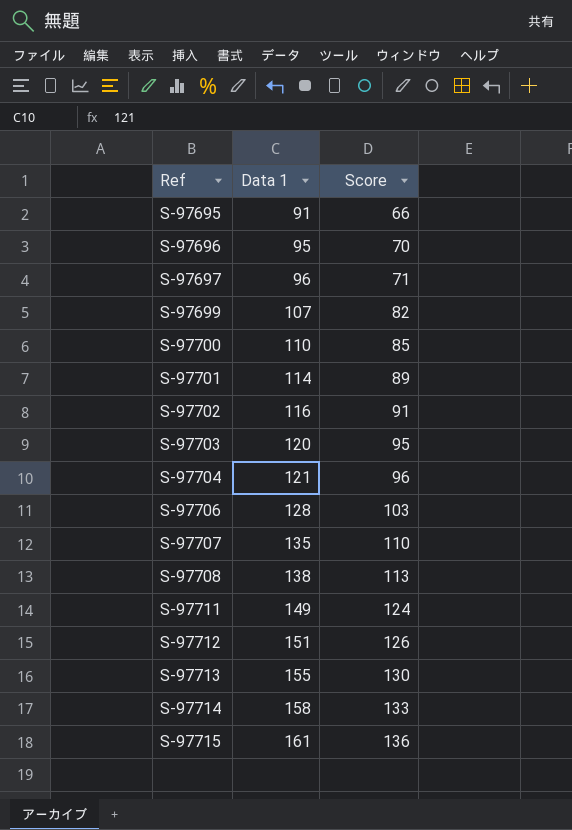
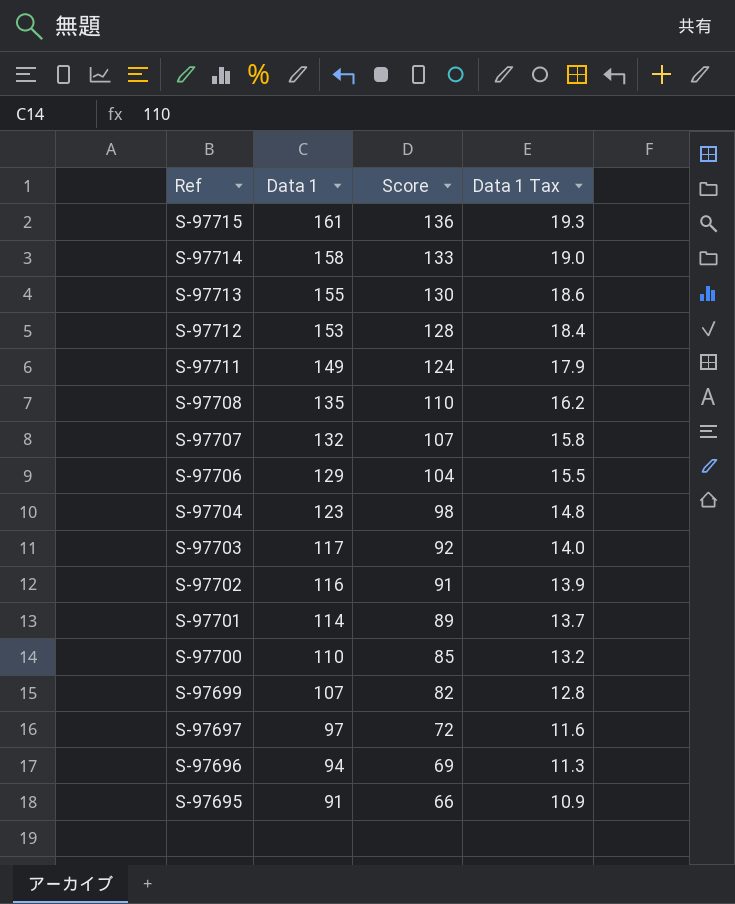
row order: Ref ascending -> Ref descending
column Data 1 Tax | formula: none -> [Data 1] * 0.12
S-97712 | Data 1: 151 -> 153
S-97712 | Score: 126 -> 128
S-97708 | Data 1: 138 -> 135
S-97708 | Score: 113 -> 110
S-97707 | Data 1: 135 -> 132
S-97707 | Score: 110 -> 107
S-97706 | Data 1: 128 -> 129
S-97706 | Score: 103 -> 104
S-97704 | Data 1: 121 -> 123
S-97704 | Score: 96 -> 98
S-97703 | Data 1: 120 -> 117
S-97703 | Score: 95 -> 92
S-97697 | Data 1: 96 -> 97
S-97697 | Score: 71 -> 72
S-97696 | Data 1: 95 -> 94
S-97696 | Score: 70 -> 69

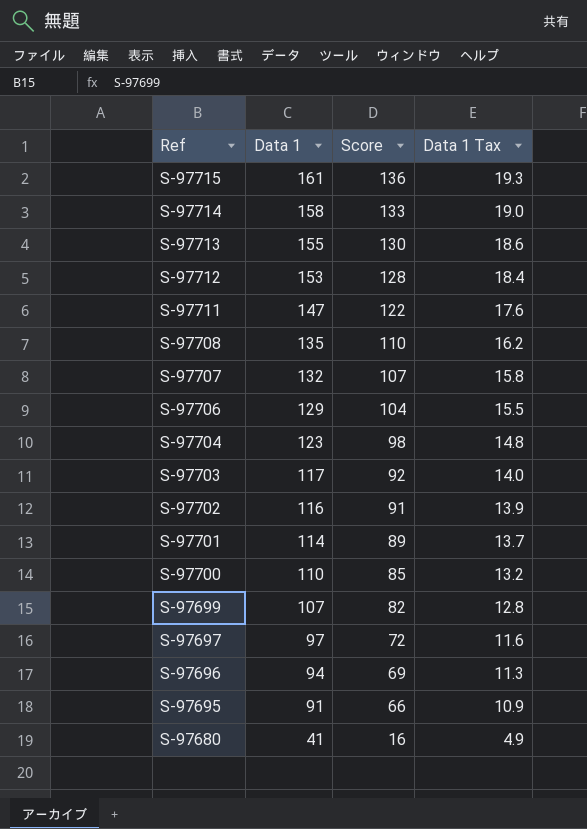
S-97711 | Data 1: 149 -> 147
S-97711 | Score: 124 -> 122
S-97711 | Data 1 Tax: 17.9 -> 17.6
row S-97680: none -> 41 | 16 | 4.9

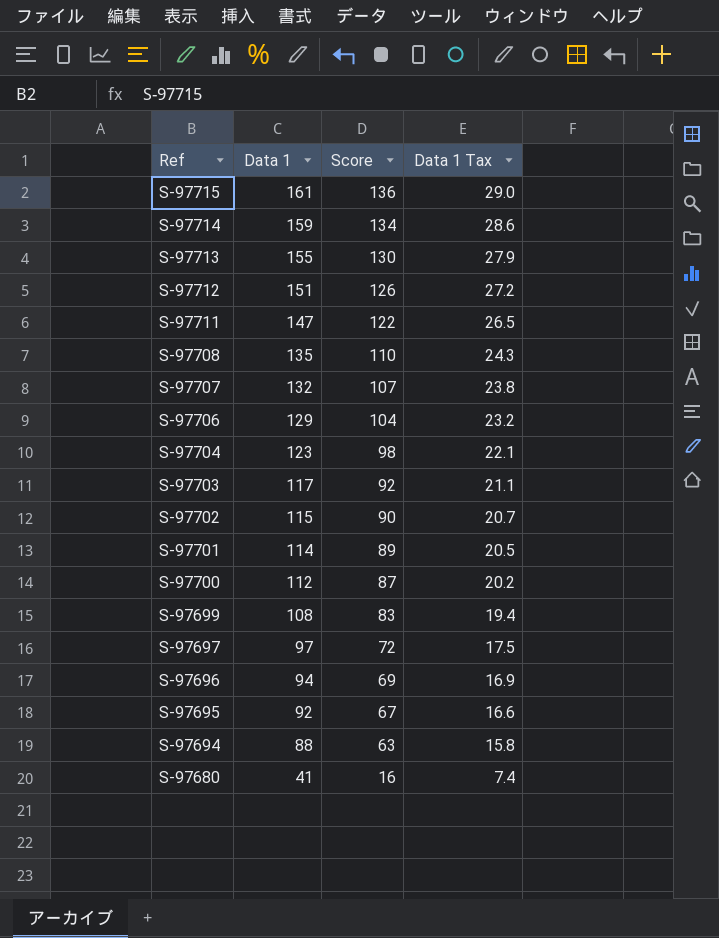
column Data 1 Tax | formula: [Data 1] * 0.12 -> [Data 1] * 0.18
S-97714 | Data 1: 158 -> 159
S-97714 | Score: 133 -> 134
S-97712 | Data 1: 153 -> 151
S-97712 | Score: 128 -> 126
S-97702 | Data 1: 116 -> 115
S-97702 | Score: 91 -> 90
S-97700 | Data 1: 110 -> 112
S-97700 | Score: 85 -> 87
S-97699 | Data 1: 107 -> 108
S-97699 | Score: 82 -> 83
S-97695 | Data 1: 91 -> 92
S-97695 | Score: 66 -> 67
row S-97694: none -> 88 | 63 | 15.8

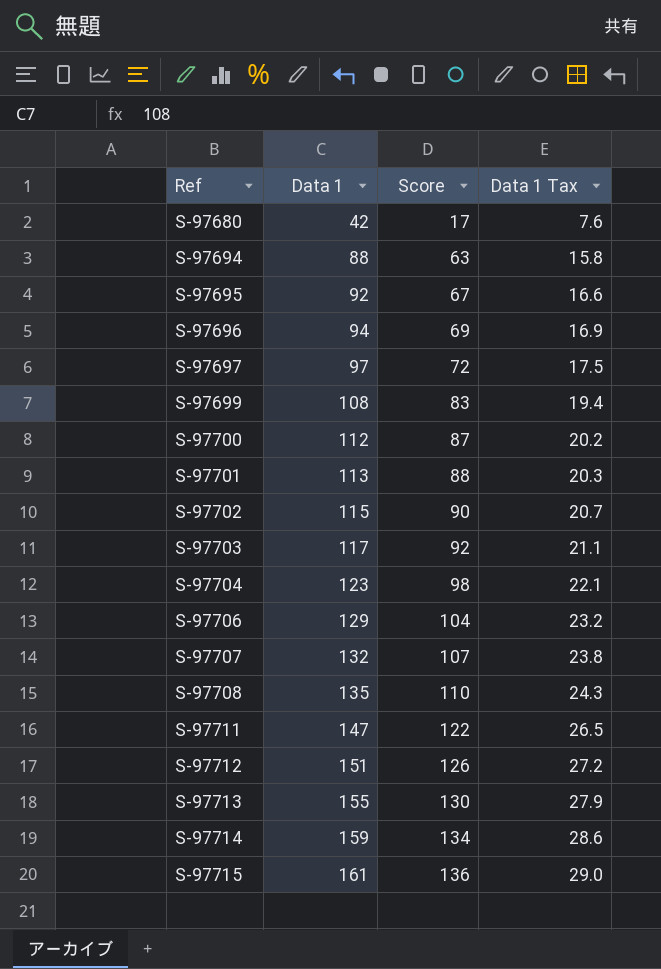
row order: Ref descending -> Ref ascending
S-97680 | Data 1: 41 -> 42
S-97680 | Score: 16 -> 17
S-97680 | Data 1 Tax: 7.4 -> 7.6
S-97701 | Data 1: 114 -> 113
S-97701 | Score: 89 -> 88
S-97701 | Data 1 Tax: 20.5 -> 20.3

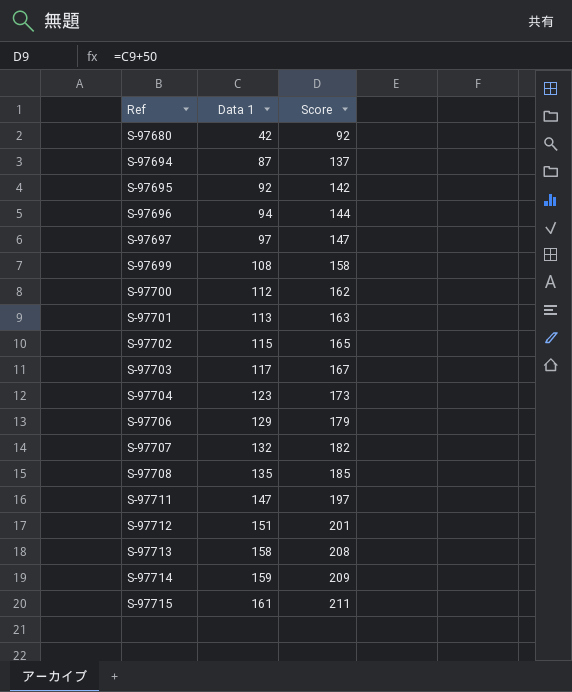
column Data 1 Tax | formula: [Data 1] * 0.18 -> none
column Score | formula: [Data 1] - 25 -> [Data 1] + 50
S-97694 | Data 1: 88 -> 87
S-97713 | Data 1: 155 -> 158

